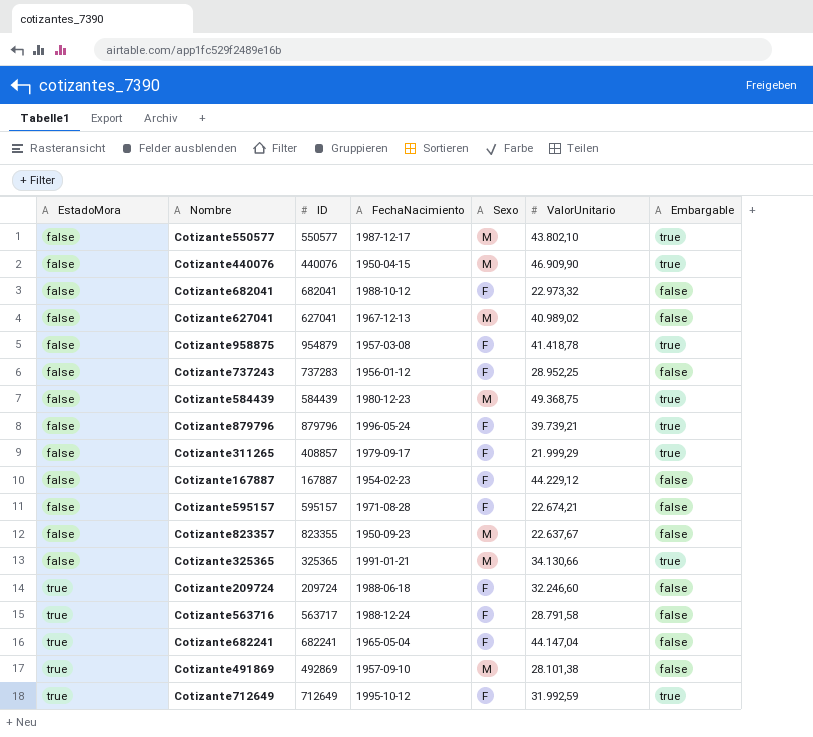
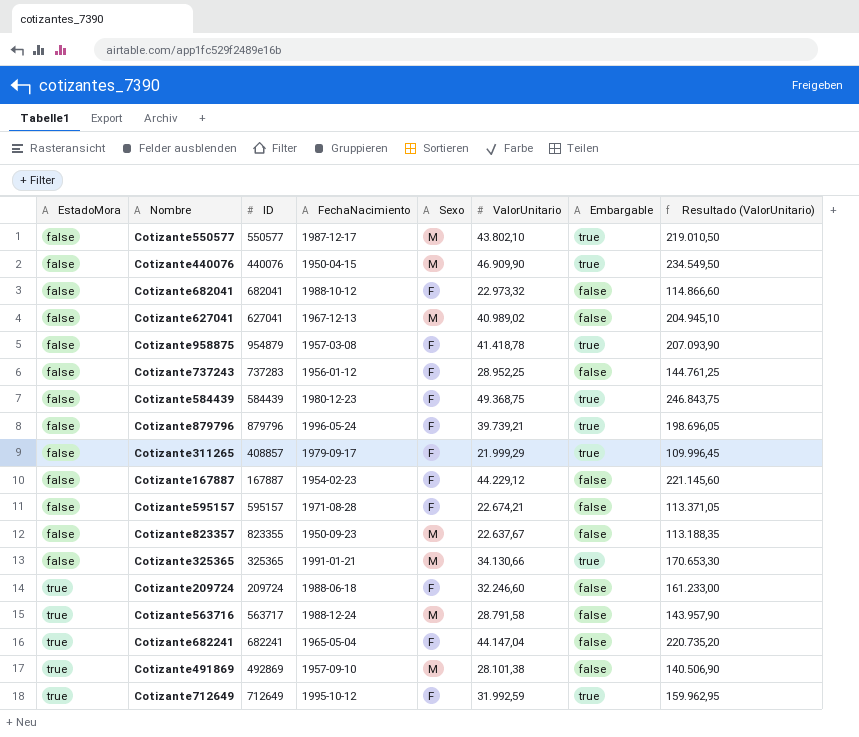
column Resultado (ValorUnitario) | formula: none -> [ValorUnitario] * 5
Cotizante584439 | Sexo: M -> F
Cotizante563716 | Sexo: F -> M

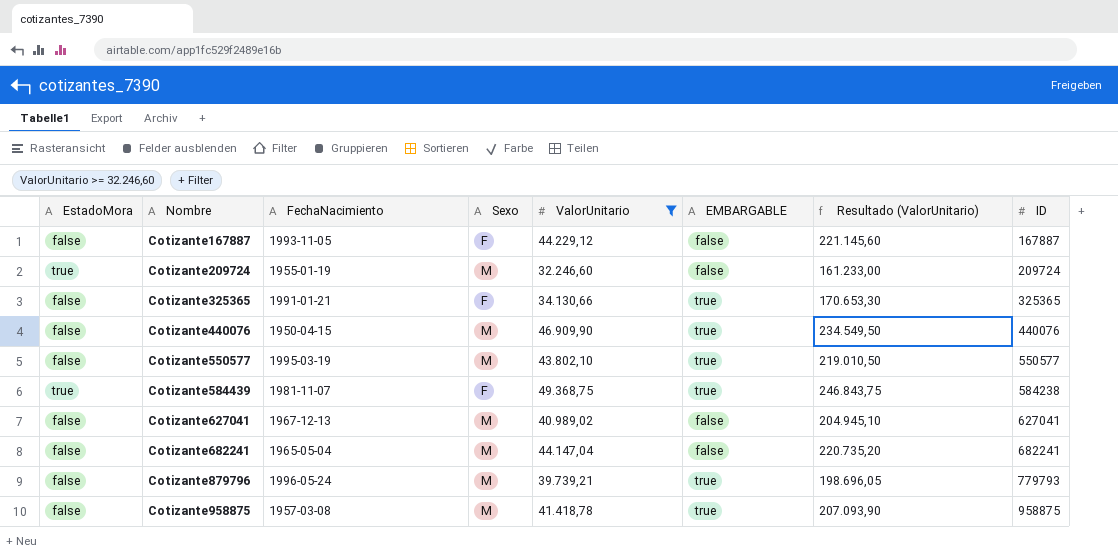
filter: none -> ValorUnitario >= 32.246,60
row order: EstadoMora ascending -> Nombre ascending
column name: Embargable -> EMBARGABLE
column ID | position: 3 -> 8
Cotizante167887 | FechaNacimiento: 1954-02-23 -> 1993-11-05
Cotizante209724 | FechaNacimiento: 1988-06-18 -> 1955-01-19
Cotizante209724 | Sexo: F -> M
Cotizante325365 | Sexo: M -> F
Cotizante550577 | FechaNacimiento: 1987-12-17 -> 1995-03-19
Cotizante584439 | EstadoMora: false -> true
Cotizante584439 | FechaNacimiento: 1980-12-23 -> 1981-11-07
Cotizante584439 | ID: 584439 -> 584238
Cotizante682241 | EstadoMora: true -> false
Cotizante682241 | Sexo: F -> M
Cotizante879796 | Sexo: F -> M
Cotizante879796 | ID: 879796 -> 779793
Cotizante958875 | Sexo: F -> M
Cotizante958875 | ID: 954879 -> 958875

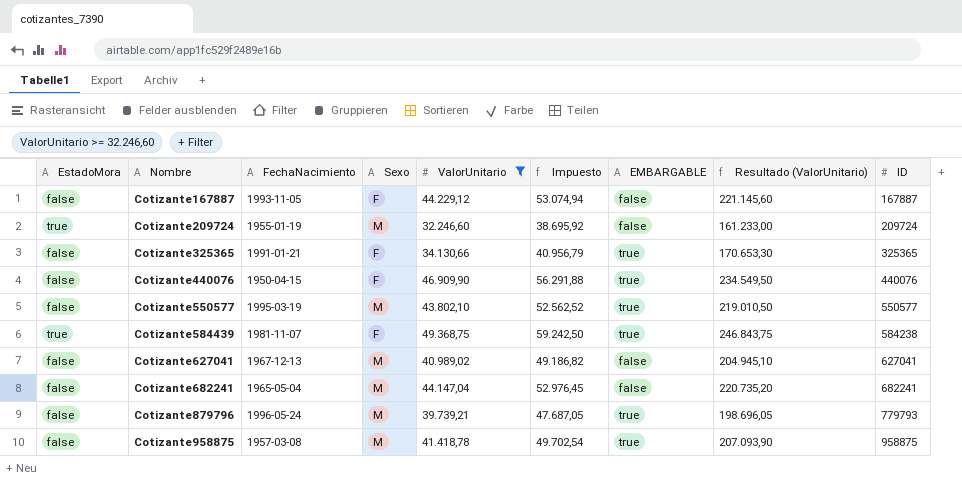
column Impuesto | formula: none -> [ValorUnitario] * 1,2
Cotizante440076 | Sexo: M -> F

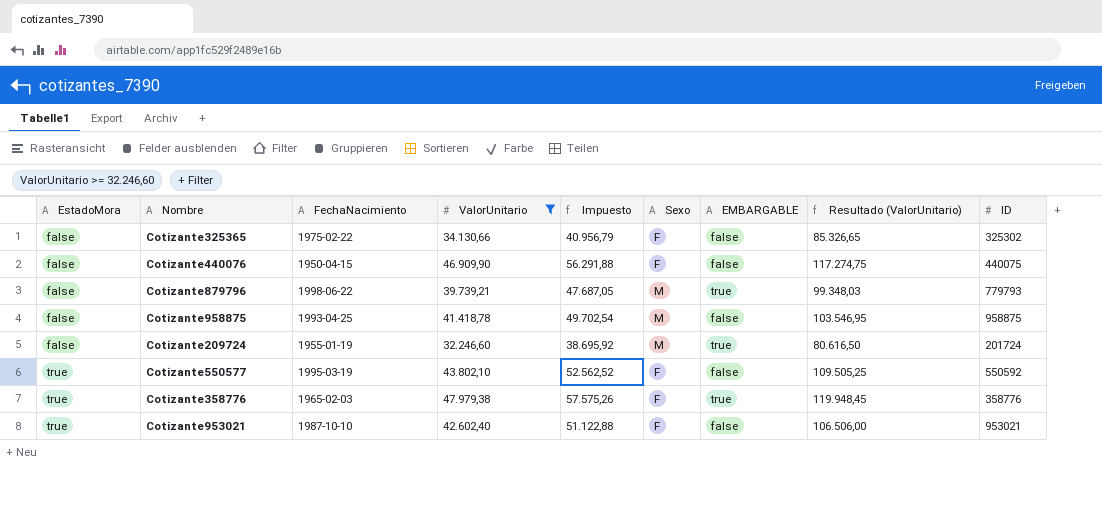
row order: Nombre ascending -> EstadoMora ascending
column Sexo | position: 4 -> 6
column Resultado (ValorUnitario) | formula: [ValorUnitario] * 5 -> [ValorUnitario] * 2,5
row Cotizante167887: false | 1993-11-05 | F | 44.229,12 | 53.074,94 | false | 221.145,60 | 167887 -> none
row Cotizante584439: true | 1981-11-07 | F | 49.368,75 | 59.242,50 | true | 246.843,75 | 584238 -> none
row Cotizante627041: false | 1967-12-13 | M | 40.989,02 | 49.186,82 | false | 204.945,10 | 627041 -> none
row Cotizante682241: false | 1965-05-04 | M | 44.147,04 | 52.976,45 | false | 220.735,20 | 682241 -> none
Cotizante325365 | FechaNacimiento: 1991-01-21 -> 1975-02-22
Cotizante325365 | EMBARGABLE: true -> false
Cotizante325365 | ID: 325365 -> 325302
Cotizante440076 | EMBARGABLE: true -> false
Cotizante440076 | ID: 440076 -> 440075
Cotizante879796 | FechaNacimiento: 1996-05-24 -> 1998-06-22
Cotizante958875 | FechaNacimiento: 1957-03-08 -> 1993-04-25
Cotizante958875 | EMBARGABLE: true -> false
Cotizante209724 | EstadoMora: true -> false
Cotizante209724 | EMBARGABLE: false -> true
Cotizante209724 | ID: 209724 -> 201724
Cotizante550577 | EstadoMora: false -> true
Cotizante550577 | Sexo: M -> F
Cotizante550577 | EMBARGABLE: true -> false
Cotizante550577 | ID: 550577 -> 550592
row Cotizante358776: none -> true | 1965-02-03 | 47.979,38 | 57.575,26 | F | true | 119.948,45 | 358776
row Cotizante953021: none -> true | 1987-10-10 | 42.602,40 | 51.122,88 | F | false | 106.506,00 | 953021

